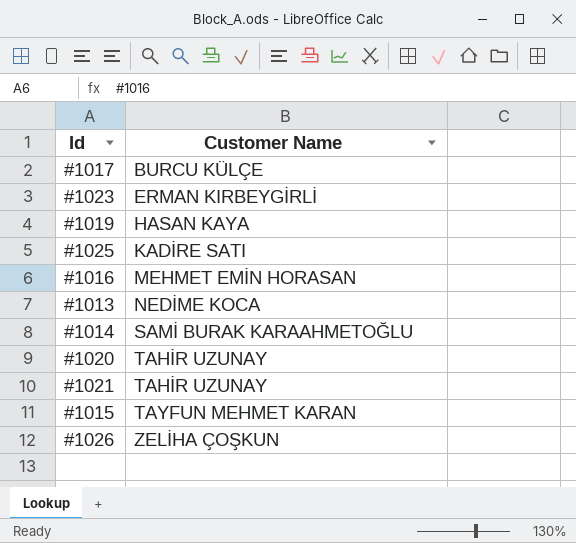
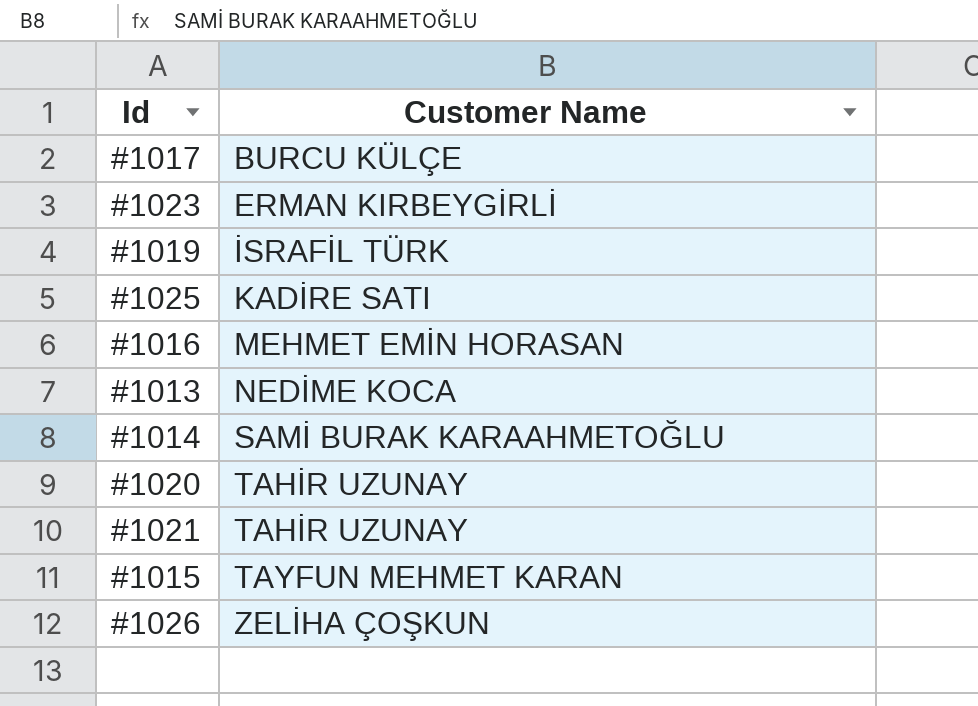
#1019 | Customer Name: HASAN KAYA -> İSRAFİL TÜRK

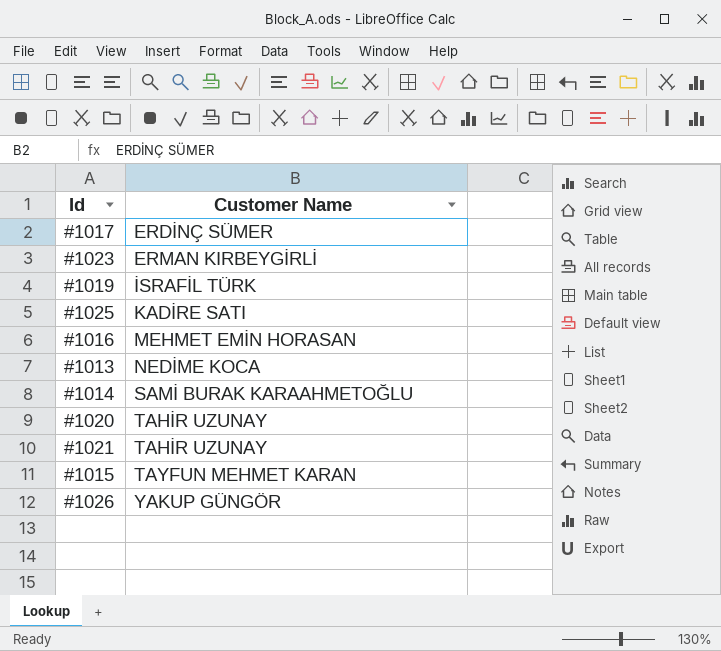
#1017 | Customer Name: BURCU KÜLÇE -> ERDİNÇ SÜMER
#1026 | Customer Name: ZELİHA ÇOŞKUN -> YAKUP GÜNGÖR

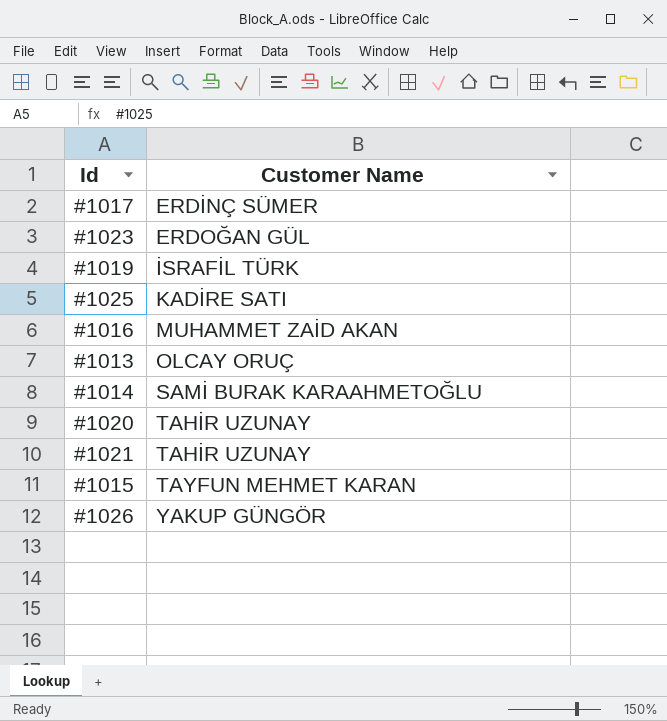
#1023 | Customer Name: ERMAN KIRBEYGİRLİ -> ERDOĞAN GÜL
#1016 | Customer Name: MEHMET EMİN HORASAN -> MUHAMMET ZAİD AKAN
#1013 | Customer Name: NEDİME KOCA -> OLCAY ORUÇ

